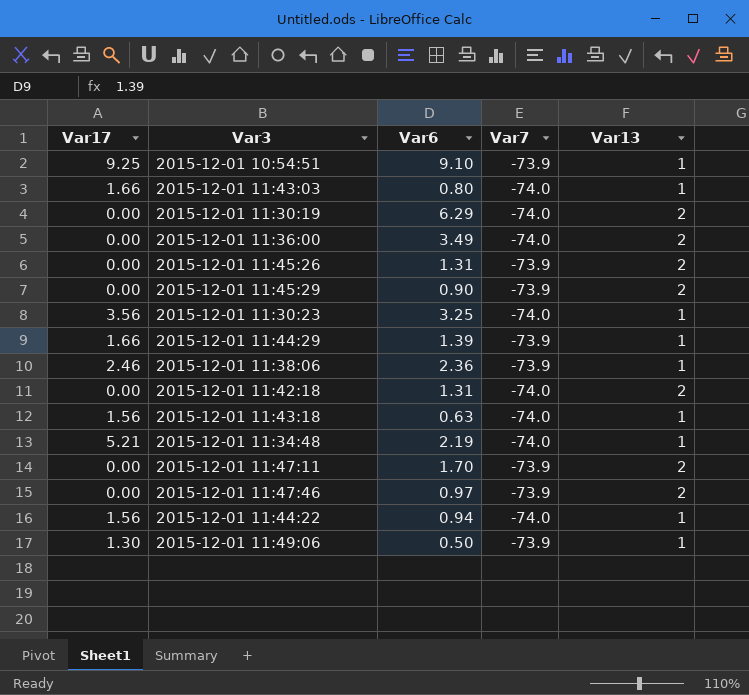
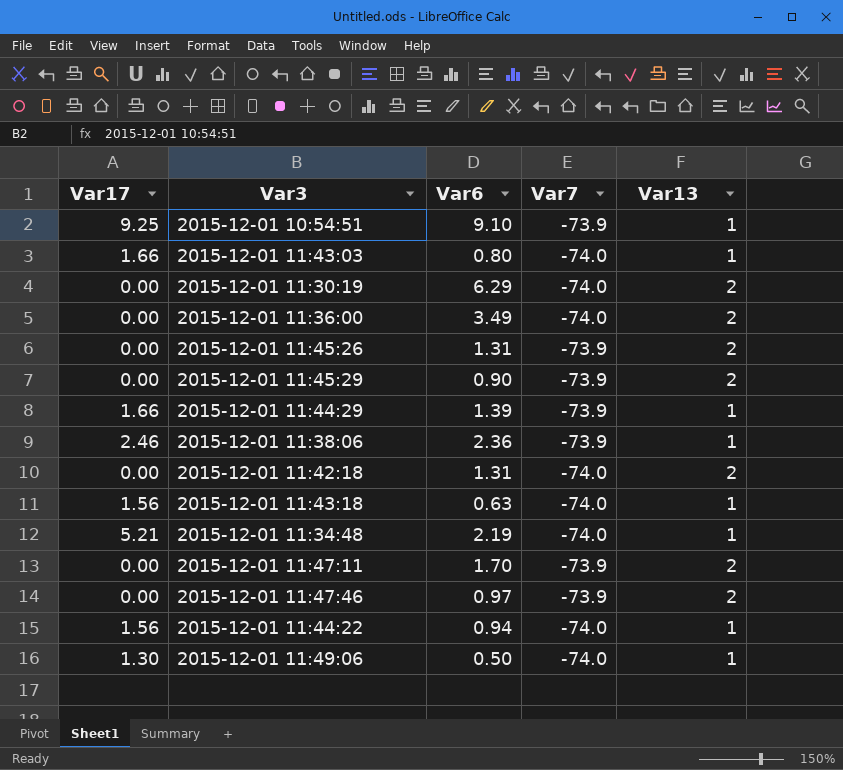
row 2015-12-01 11:30:23: 3.56 | 3.25 | -74.0 | 1 -> none
2015-12-01 11:49:06 | Var7: -73.9 -> -74.0

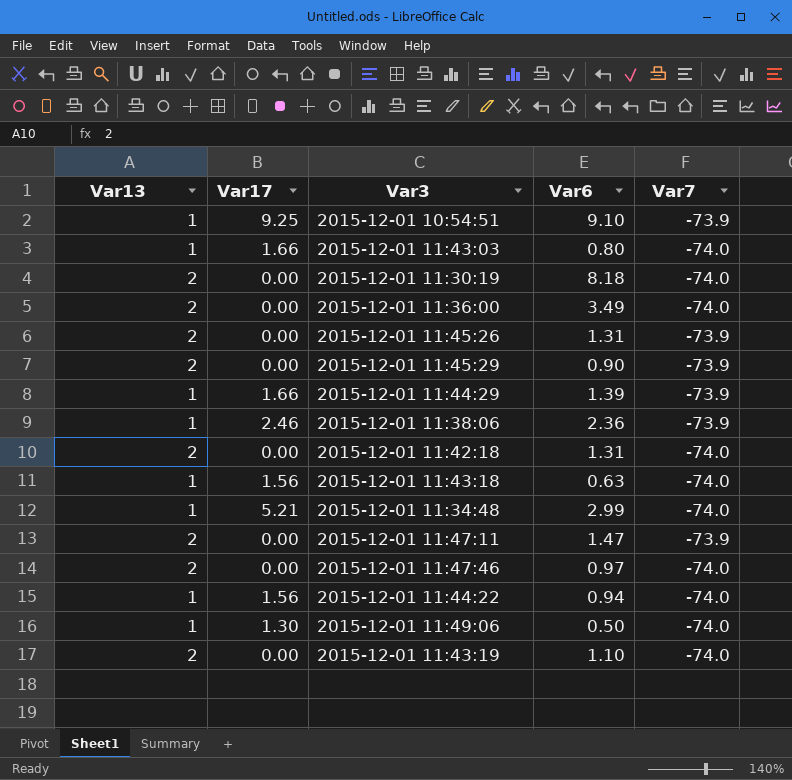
column Var13 | position: 5 -> 1
2015-12-01 11:30:19 | Var6: 6.29 -> 8.18
2015-12-01 11:34:48 | Var6: 2.19 -> 2.99
2015-12-01 11:47:11 | Var6: 1.70 -> 1.47
2015-12-01 11:47:46 | Var7: -73.9 -> -74.0
row 2015-12-01 11:43:19: none -> 2 | 0.00 | 1.10 | -74.0

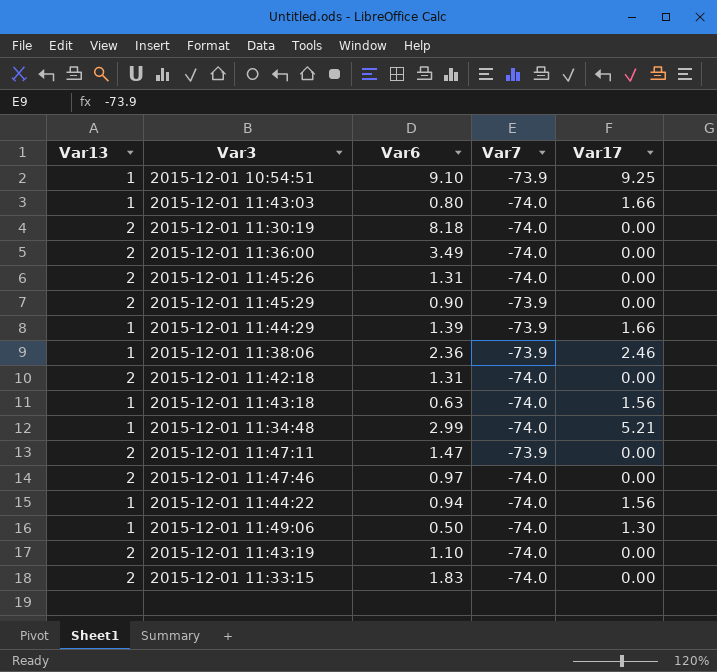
column Var17 | position: 2 -> 5
2015-12-01 11:45:26 | Var7: -73.9 -> -74.0
row 2015-12-01 11:33:15: none -> 2 | 1.83 | -74.0 | 0.00

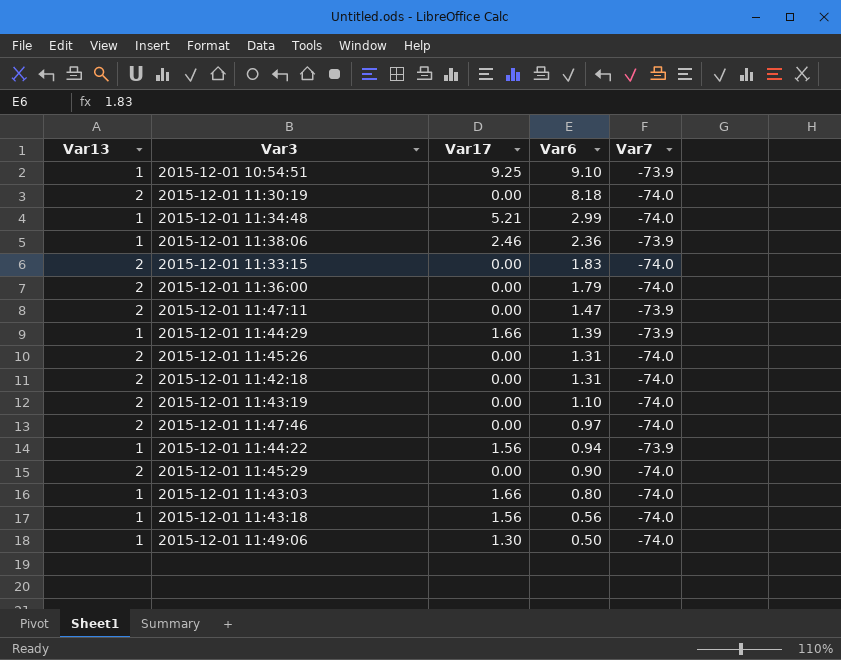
row order: none -> Var6 descending
column Var17 | position: 5 -> 3
2015-12-01 11:36:00 | Var6: 3.49 -> 1.79
2015-12-01 11:44:22 | Var7: -74.0 -> -73.9
2015-12-01 11:45:29 | Var7: -73.9 -> -74.0
2015-12-01 11:43:18 | Var6: 0.63 -> 0.56

